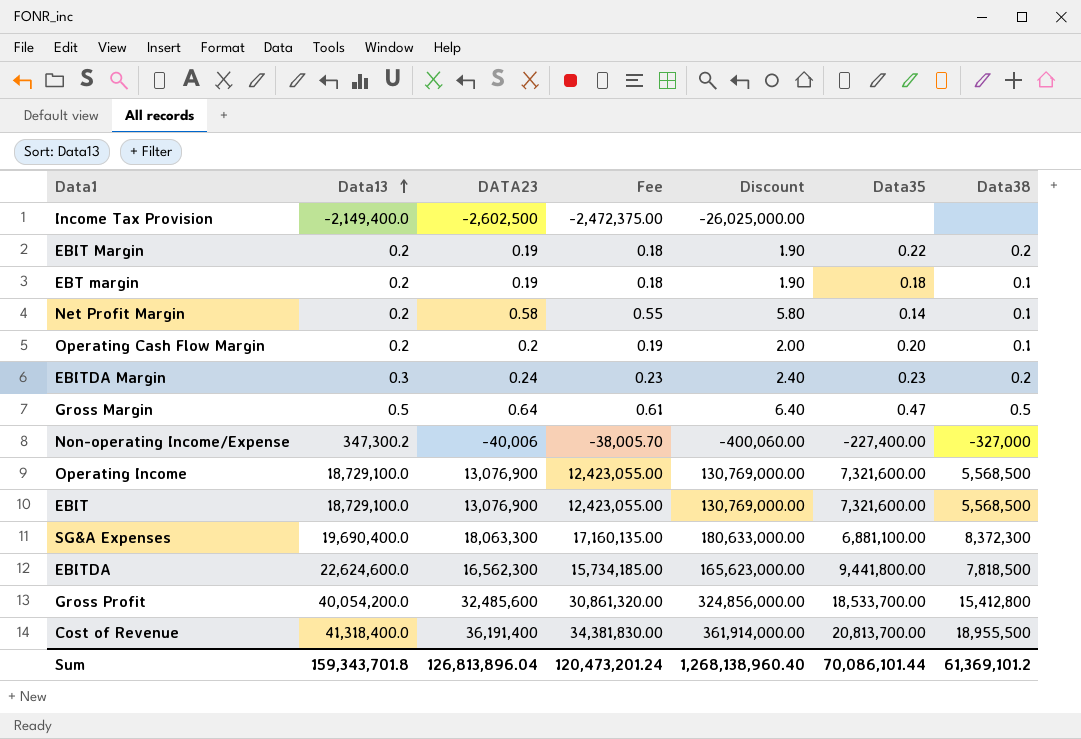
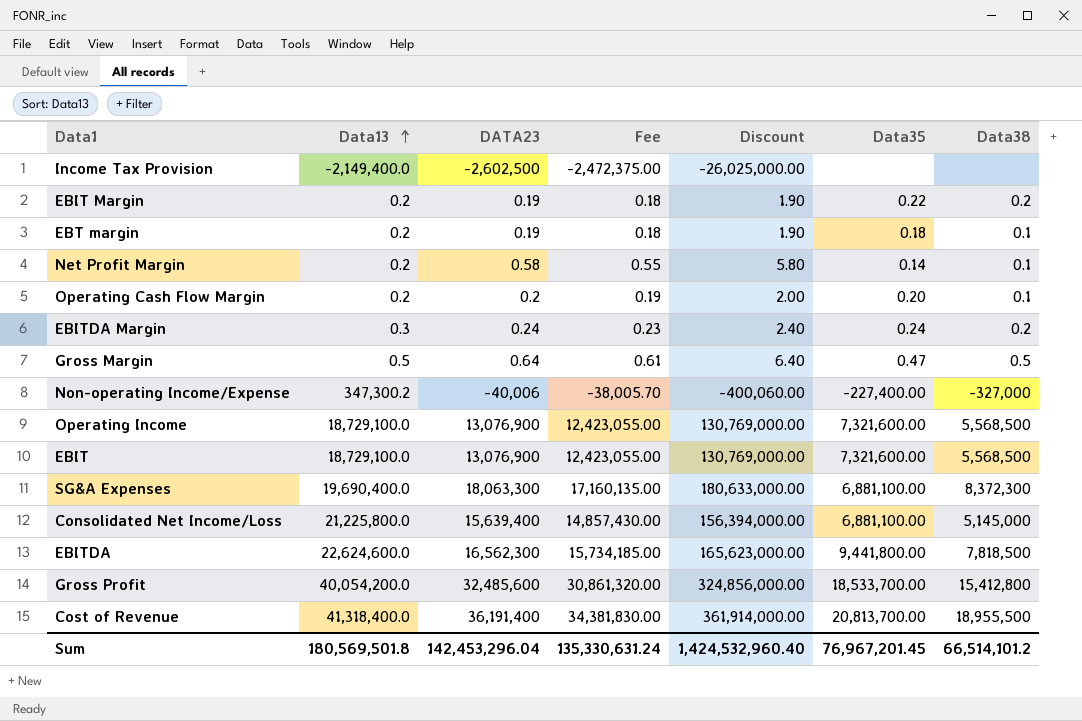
EBITDA Margin | Data35: 0.23 -> 0.24
row Consolidated Net Income/Loss: none -> 21,225,800.0 | 15,639,400 | 14,857,430.00 | 156,394,000.00 | 6,881,100.00 | 5,145,000
Sum | Data13: 159,343,701.8 -> 180,569,501.8
Sum | DATA23: 126,813,896.04 -> 142,453,296.04
Sum | Fee: 120,473,201.24 -> 135,330,631.24
Sum | Discount: 1,268,138,960.40 -> 1,424,532,960.40
Sum | Data35: 70,086,101.44 -> 76,967,201.45
Sum | Data38: 61,369,101.2 -> 66,514,101.2

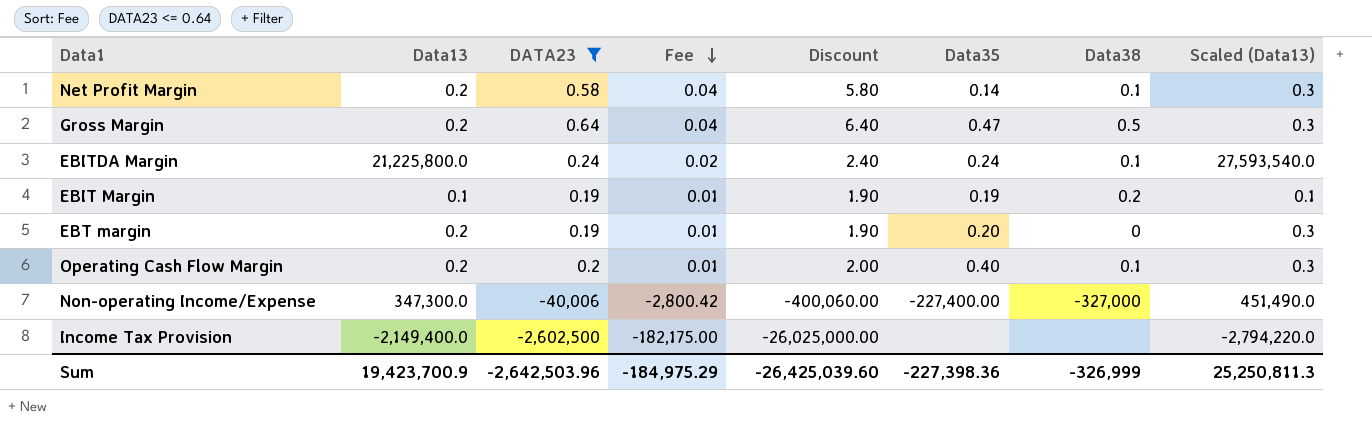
filter: none -> DATA23 <= 0.64
row order: Data13 ascending -> Fee descending
column Fee | formula: [DATA23] * 0.95 -> [DATA23] * 0.07
column Scaled (Data13) | formula: none -> [Data13] * 1.3
Gross Margin | Data13: 0.5 -> 0.2
EBITDA Margin | Data13: 0.3 -> 21,225,800.0
EBITDA Margin | Data38: 0.2 -> 0.1
EBIT Margin | Data13: 0.2 -> 0.1
EBIT Margin | Data35: 0.22 -> 0.19
EBT margin | Data35: 0.18 -> 0.20
EBT margin | Data38: 0.1 -> 0
Operating Cash Flow Margin | Data35: 0.20 -> 0.40
Non-operating Income/Expense | Data13: 347,300.2 -> 347,300.0
Sum | Data13: 180,569,501.8 -> 19,423,700.9
Sum | DATA23: 142,453,296.04 -> -2,642,503.96
Sum | Fee: 135,330,631.24 -> -184,975.29
Sum | Discount: 1,424,532,960.40 -> -26,425,039.60
Sum | Data35: 76,967,201.45 -> -227,398.36
Sum | Data38: 66,514,101.2 -> -326,999

